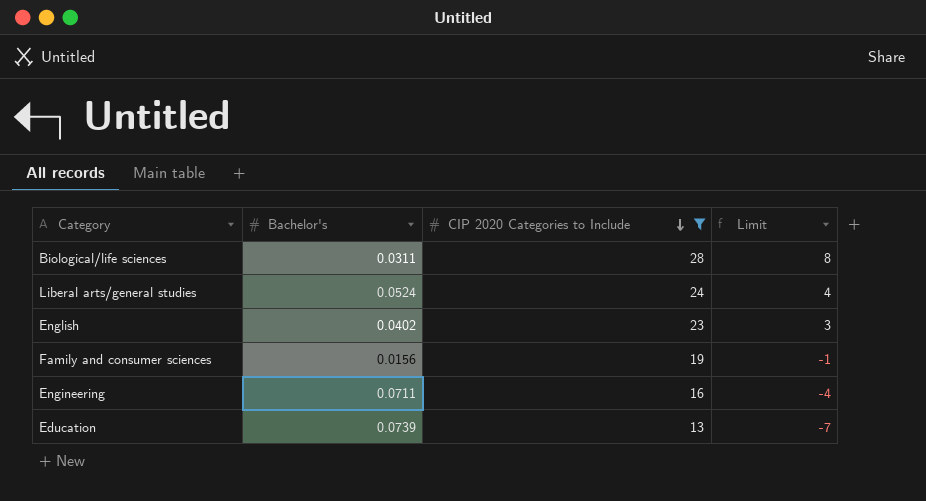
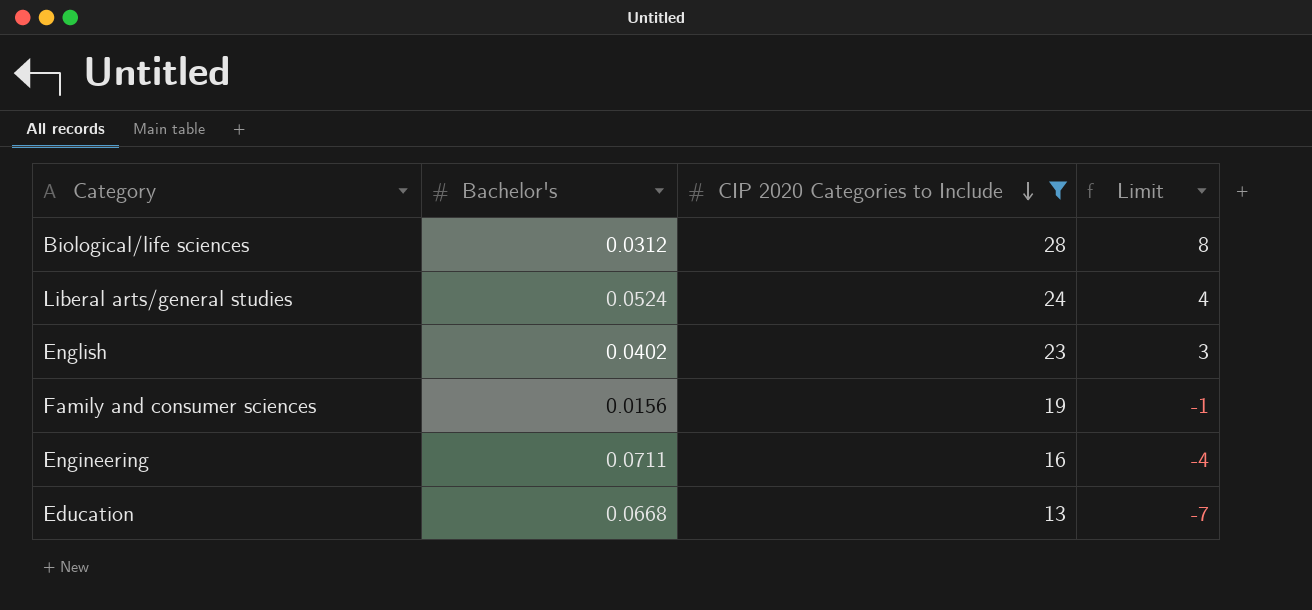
Biological/life sciences | Bachelor's: 0.0311 -> 0.0312
Education | Bachelor's: 0.0739 -> 0.0668

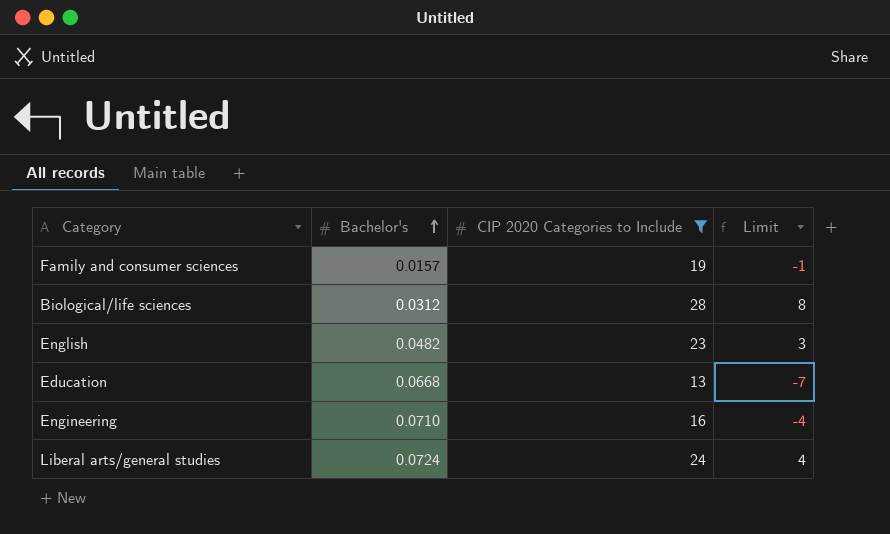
row order: CIP 2020 Categories to Include descending -> Bachelor's ascending
Family and consumer sciences | Bachelor's: 0.0156 -> 0.0157
English | Bachelor's: 0.0402 -> 0.0482
Engineering | Bachelor's: 0.0711 -> 0.0710
Liberal arts/general studies | Bachelor's: 0.0524 -> 0.0724

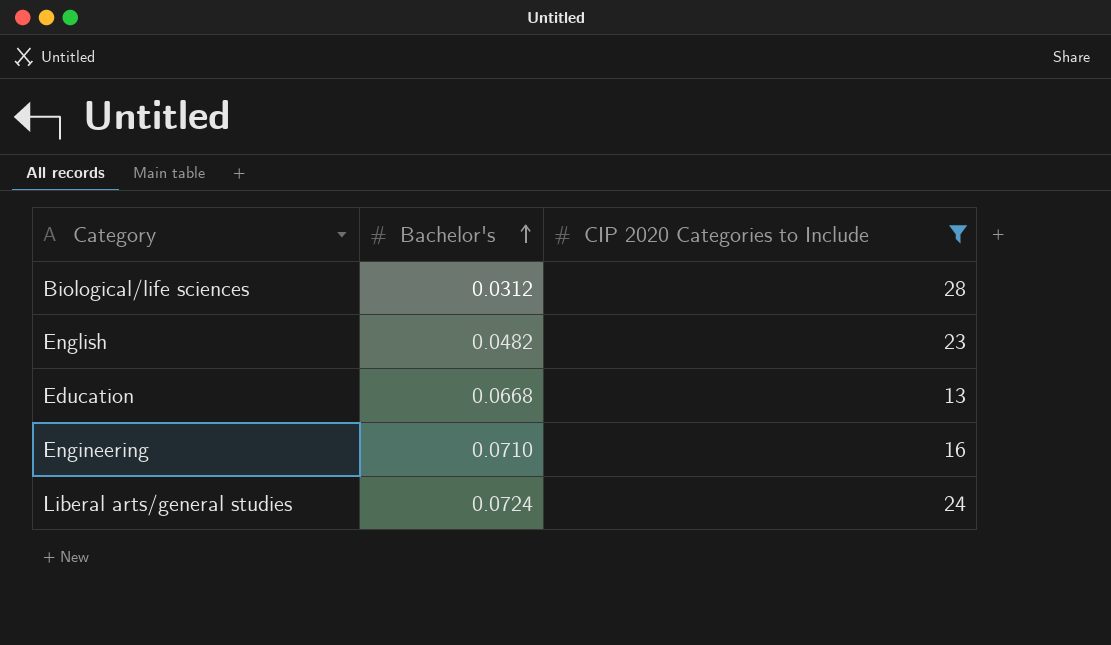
column Limit | formula: [CIP 2020 Categories to Include] - 20 -> none
row Family and consumer sciences: 0.0157 | 19 | -1 -> none

